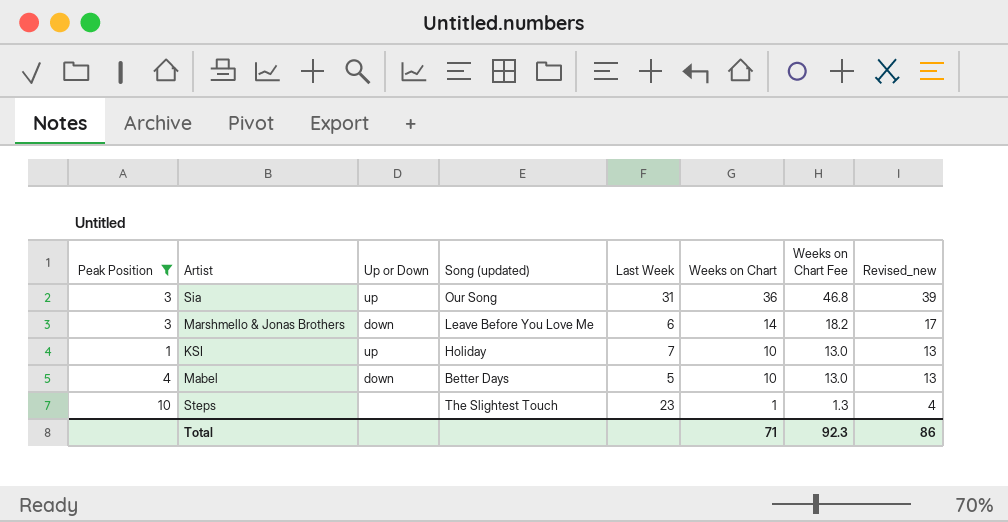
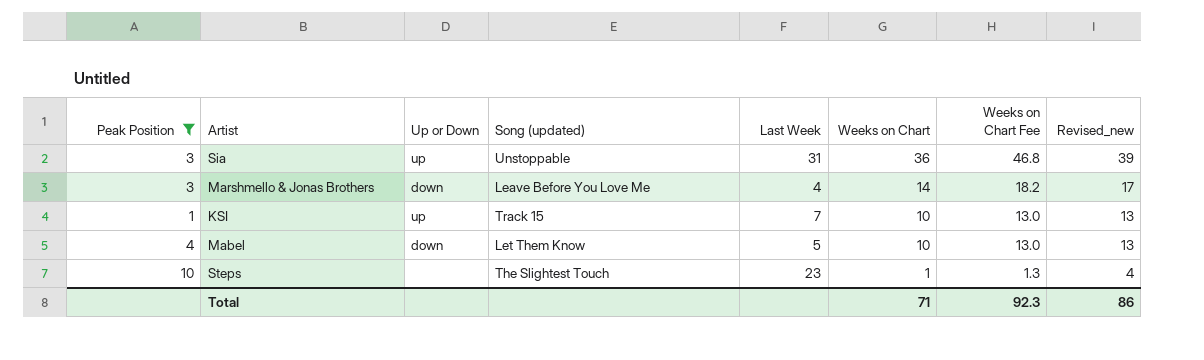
Sia | Song (updated): Our Song -> Unstoppable
Marshmello & Jonas Brothers | Last Week: 6 -> 4
KSI | Song (updated): Holiday -> Track 15
Mabel | Song (updated): Better Days -> Let Them Know

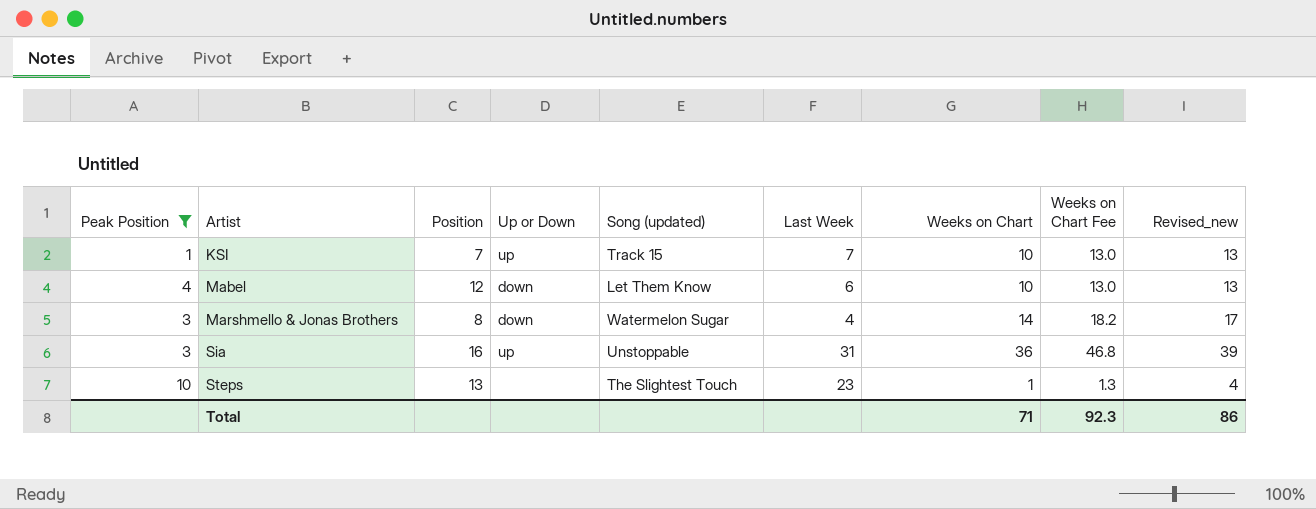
row order: Weeks on Chart descending -> Artist ascending
column Position | position: none -> 3
Mabel | Last Week: 5 -> 6
Marshmello & Jonas Brothers | Song (updated): Leave Before You Love Me -> Watermelon Sugar

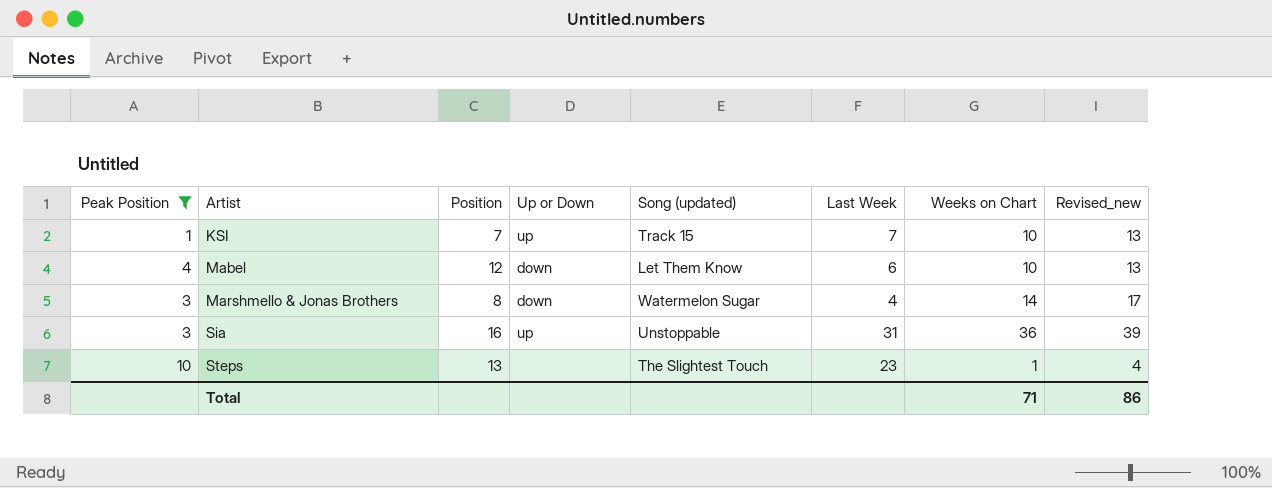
column Weeks on Chart Fee | formula: [Weeks on Chart] * 1.3 -> none

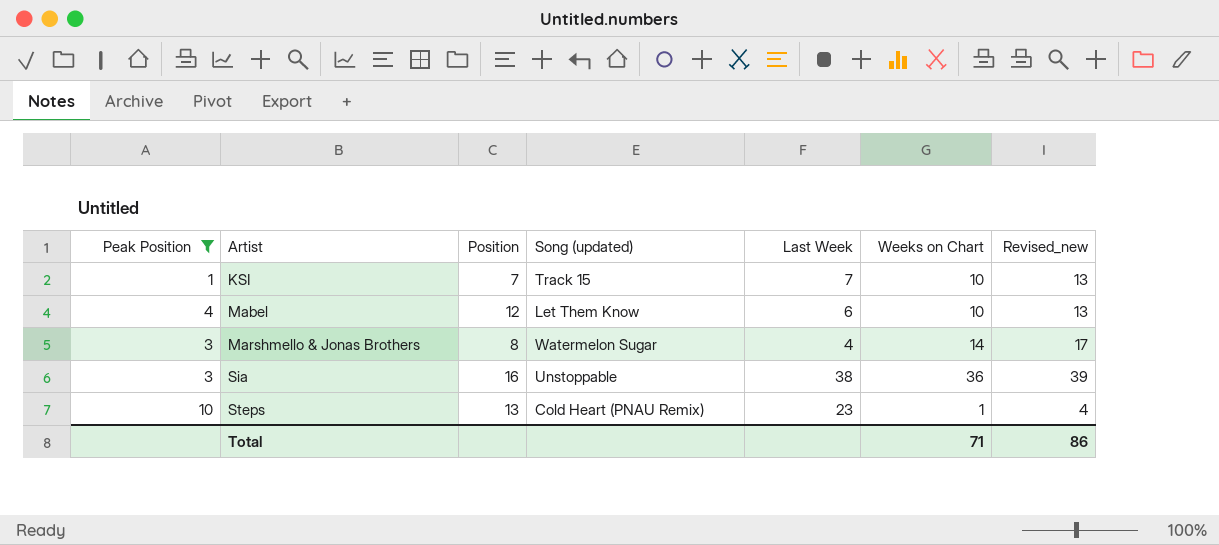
column Up or Down | position: 4 -> none
Sia | Last Week: 31 -> 38
Steps | Song (updated): The Slightest Touch -> Cold Heart (PNAU Remix)

